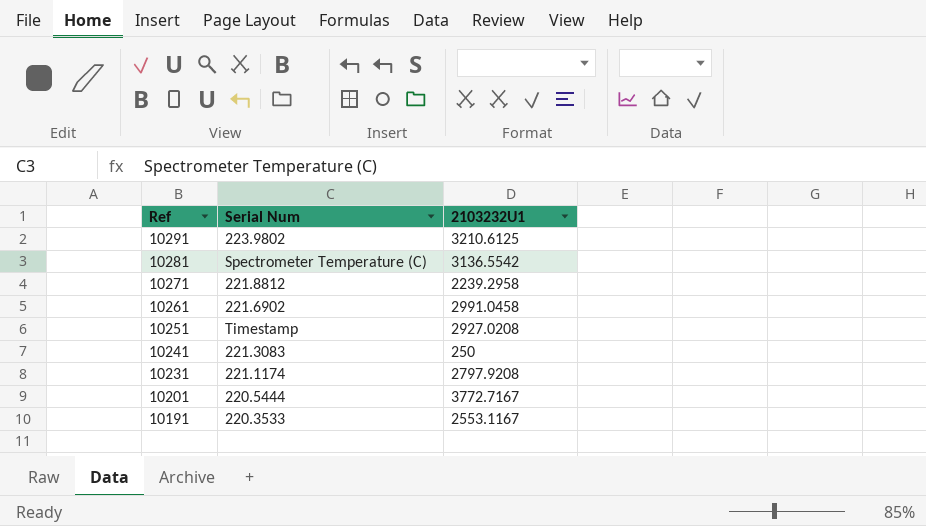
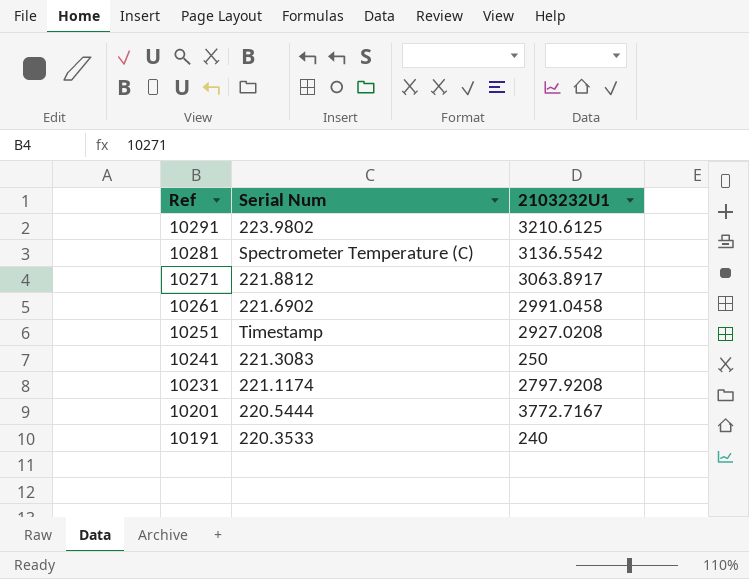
10271 | 2103232U1: 2239.2958 -> 3063.8917
10191 | 2103232U1: 2553.1167 -> 240

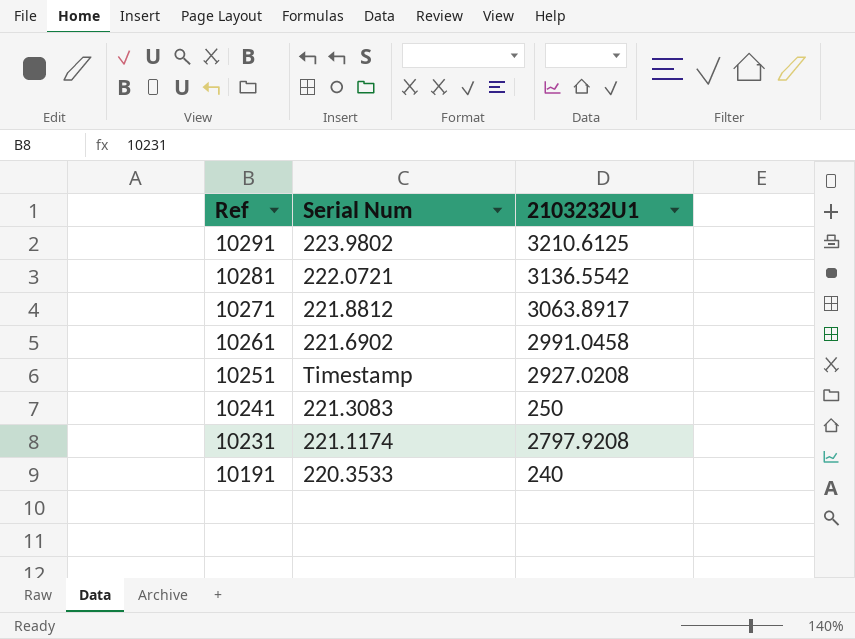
row 10201: 220.5444 | 3772.7167 -> none
10281 | Serial Num: Spectrometer Temperature (C) -> 222.0721

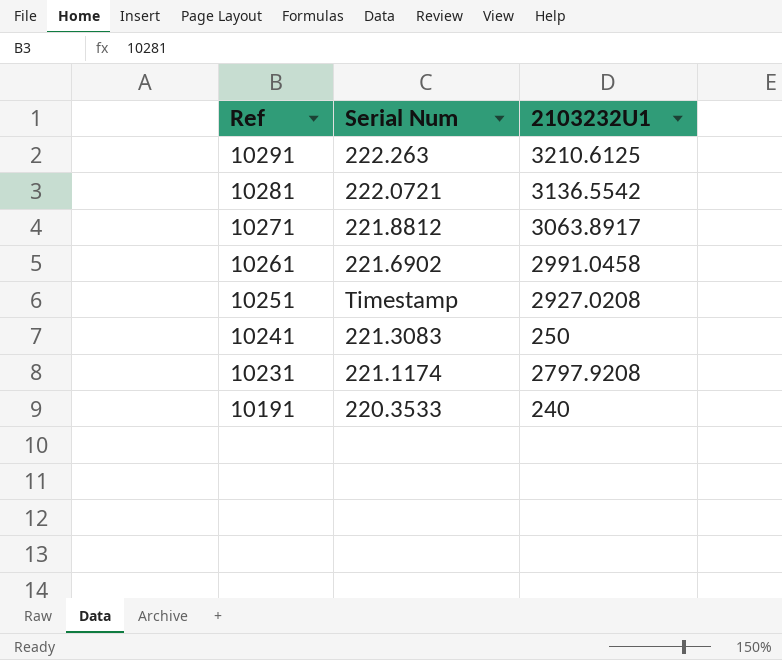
10291 | Serial Num: 223.9802 -> 222.263

